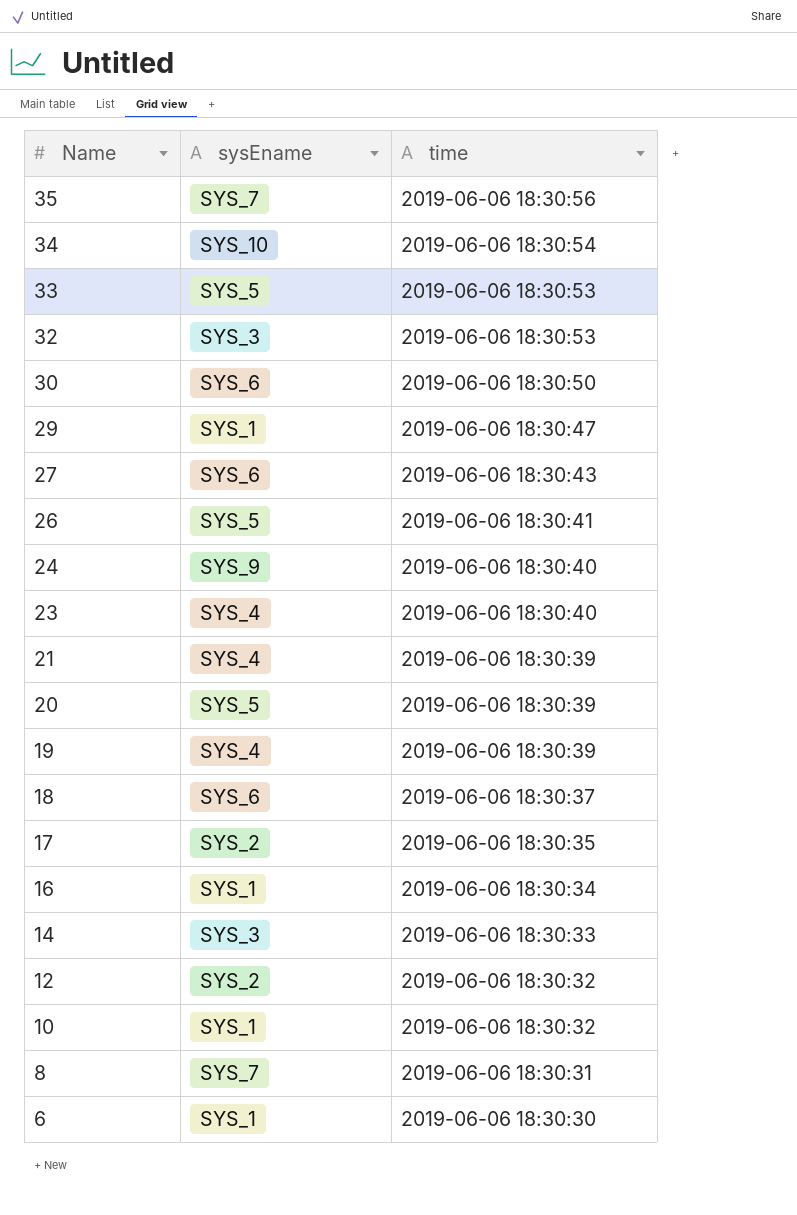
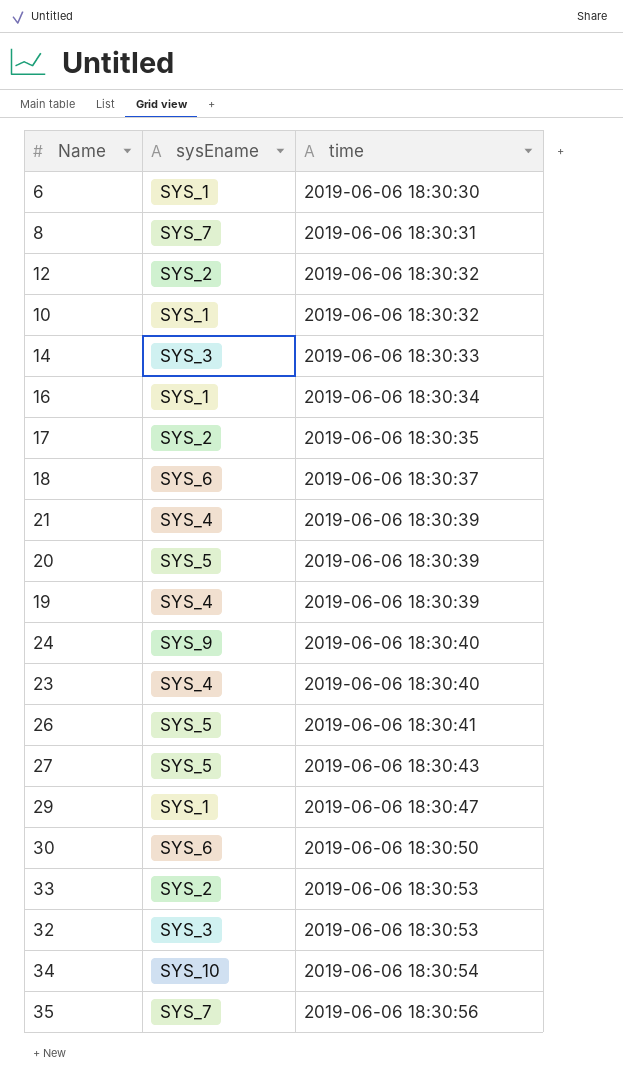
row order: Name descending -> time ascending
27 | sysEname: SYS_6 -> SYS_5
33 | sysEname: SYS_5 -> SYS_2

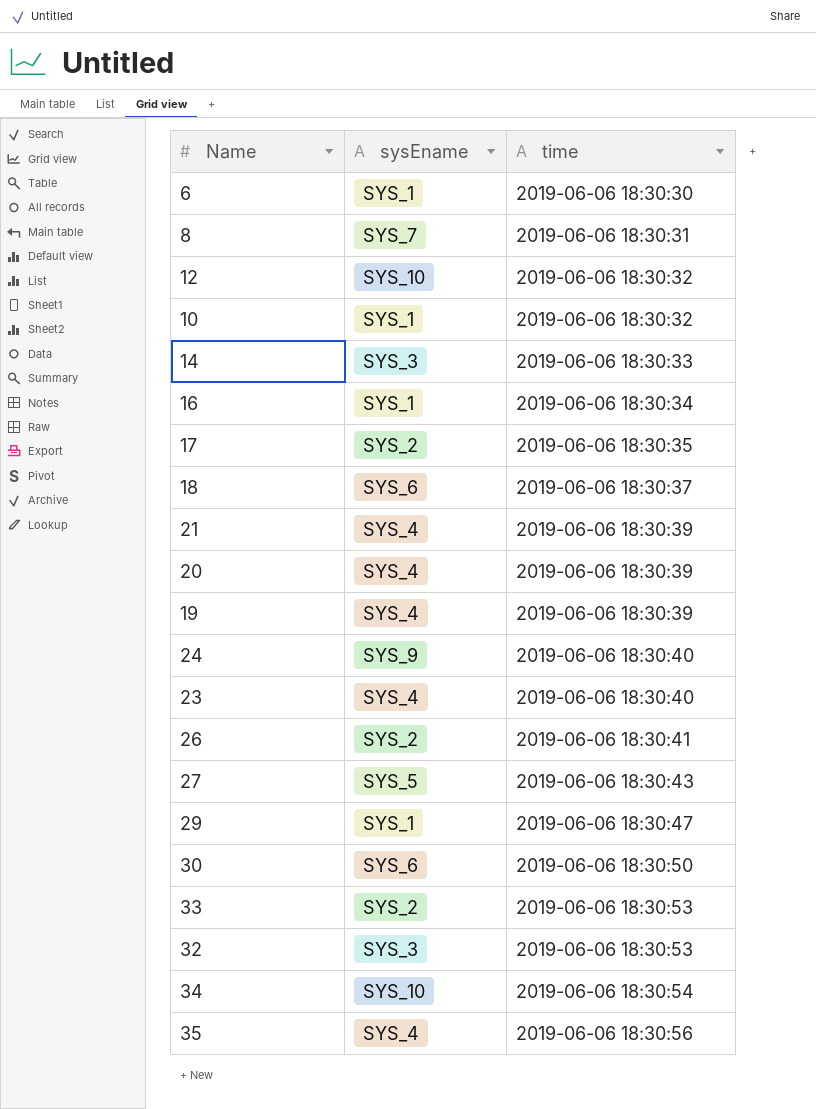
12 | sysEname: SYS_2 -> SYS_10
20 | sysEname: SYS_5 -> SYS_4
26 | sysEname: SYS_5 -> SYS_2
35 | sysEname: SYS_7 -> SYS_4

